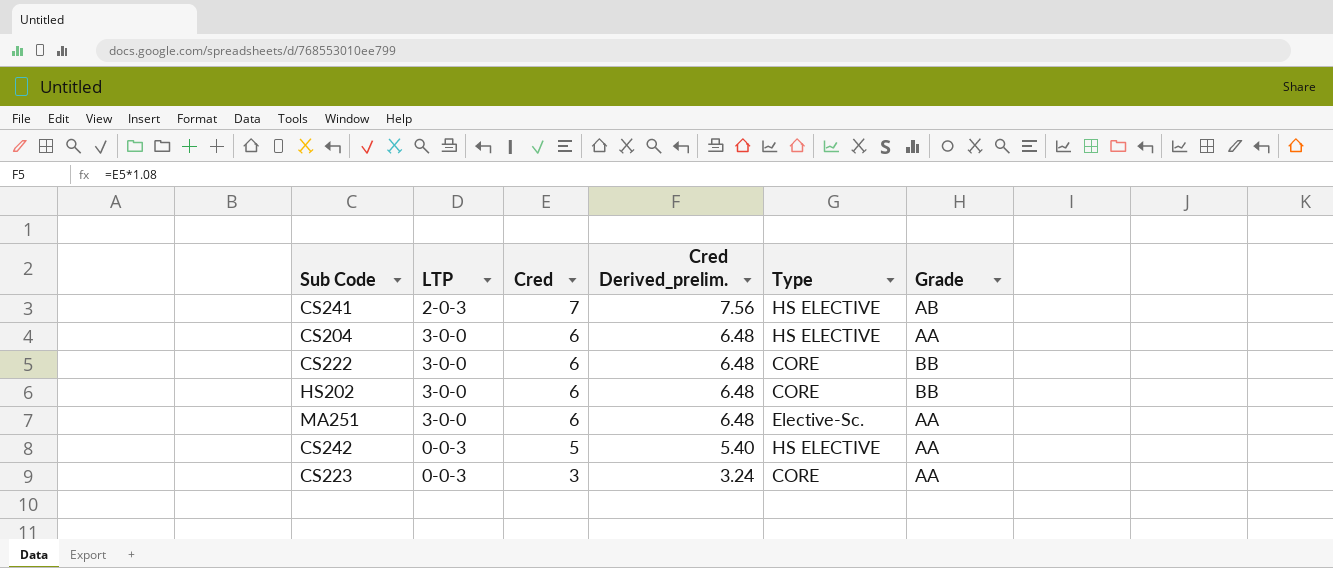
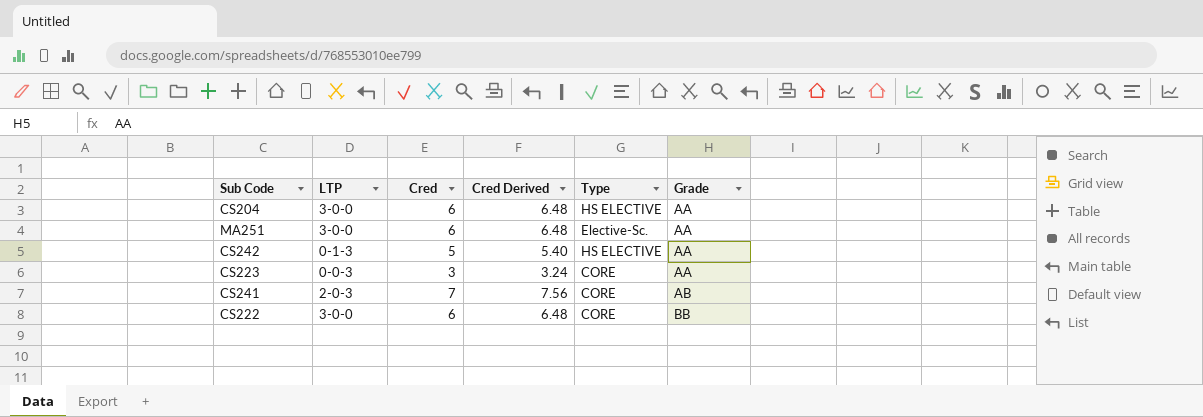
row order: Cred descending -> Grade ascending
column name: Cred Derived_prelim. -> Cred Derived
row HS202: 3-0-0 | 6 | 6.48 | CORE | BB -> none
CS242 | LTP: 0-0-3 -> 0-1-3
CS241 | Type: HS ELECTIVE -> CORE

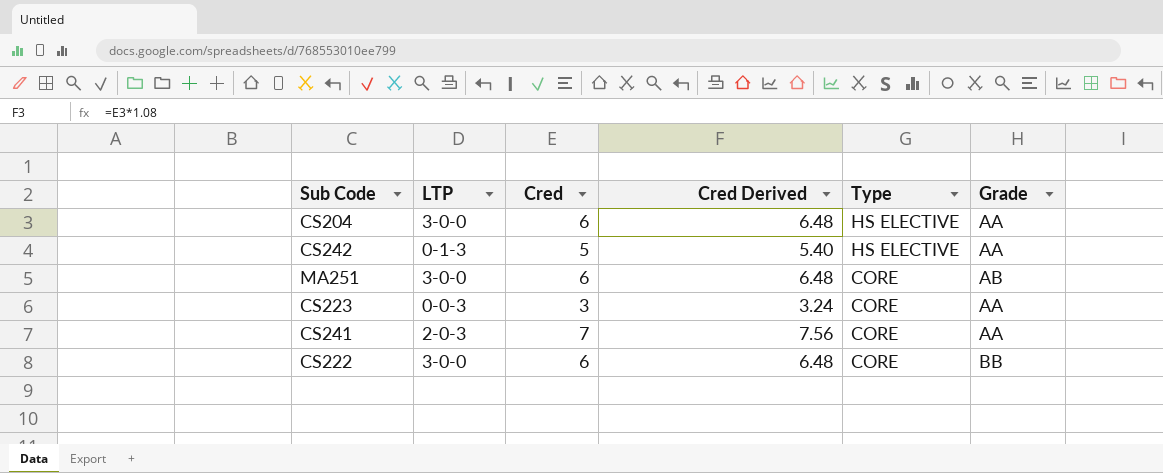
row order: Grade ascending -> Type descending
MA251 | Type: Elective-Sc. -> CORE
MA251 | Grade: AA -> AB
CS241 | Grade: AB -> AA

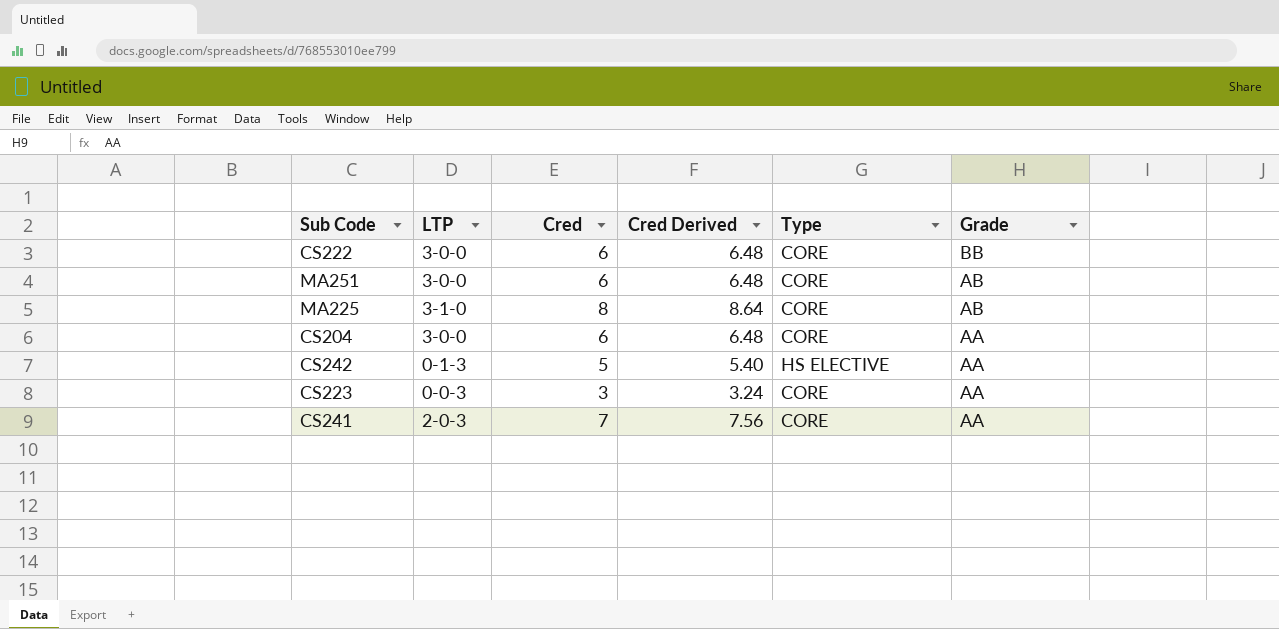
row order: Type descending -> Grade descending
row MA225: none -> 3-1-0 | 8 | 8.64 | CORE | AB
CS204 | Type: HS ELECTIVE -> CORE

